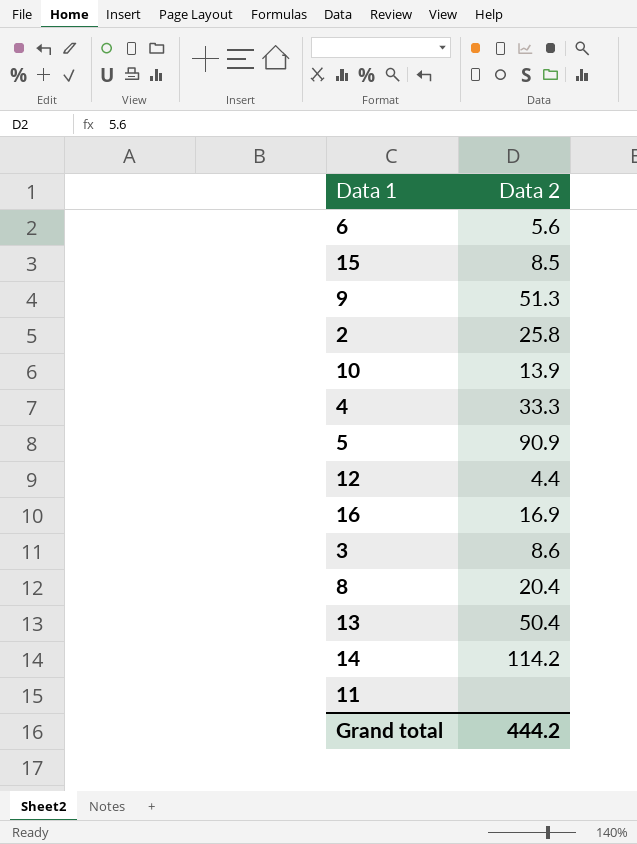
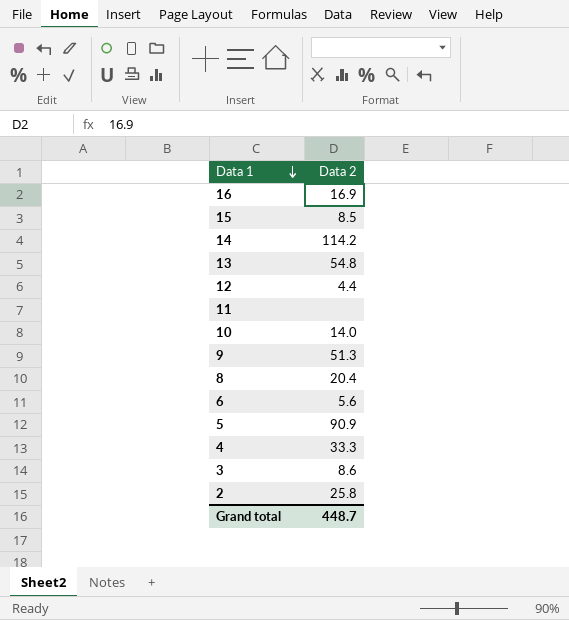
row order: none -> Data 1 descending
13 | Data 2: 50.4 -> 54.8
10 | Data 2: 13.9 -> 14.0
Grand total | Data 2: 444.2 -> 448.7

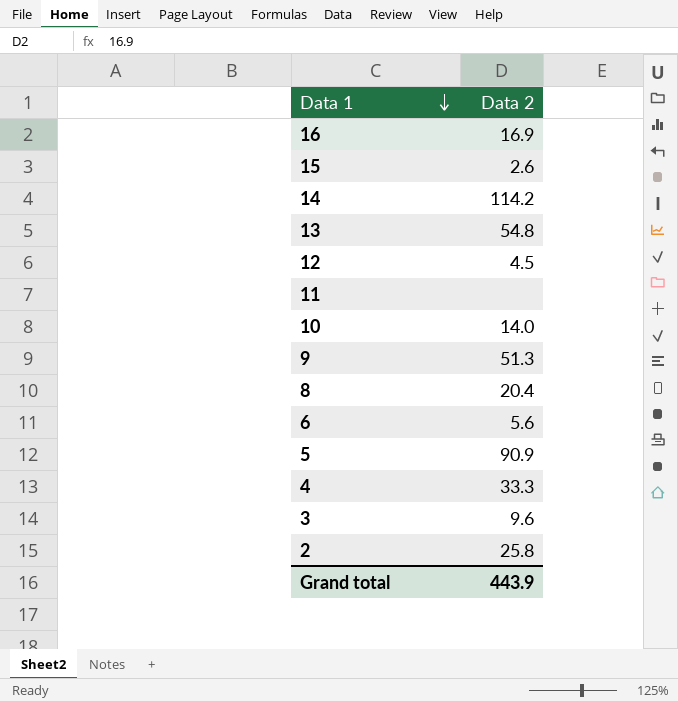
15 | Data 2: 8.5 -> 2.6
12 | Data 2: 4.4 -> 4.5
3 | Data 2: 8.6 -> 9.6
Grand total | Data 2: 448.7 -> 443.9

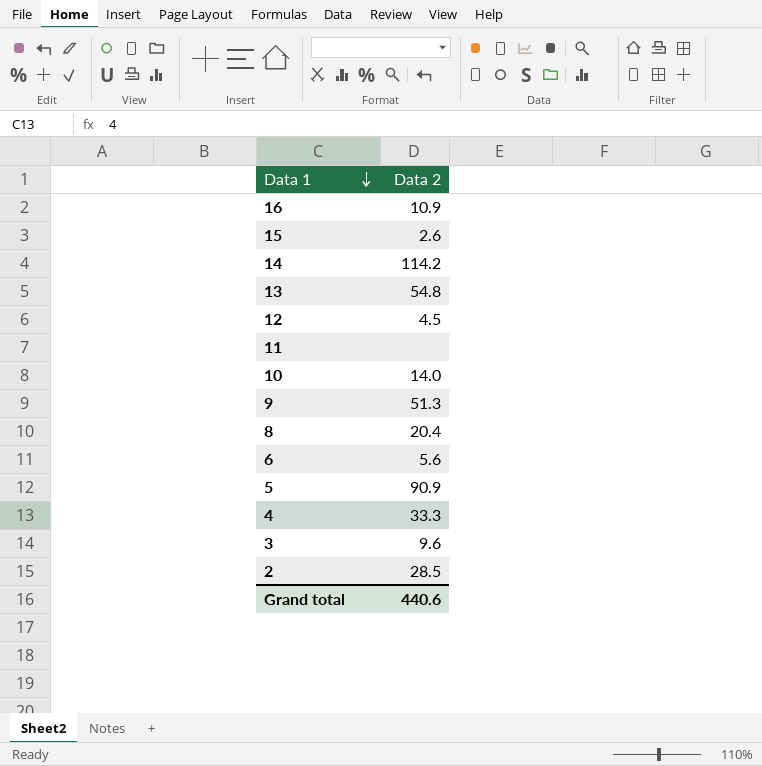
16 | Data 2: 16.9 -> 10.9
2 | Data 2: 25.8 -> 28.5
Grand total | Data 2: 443.9 -> 440.6

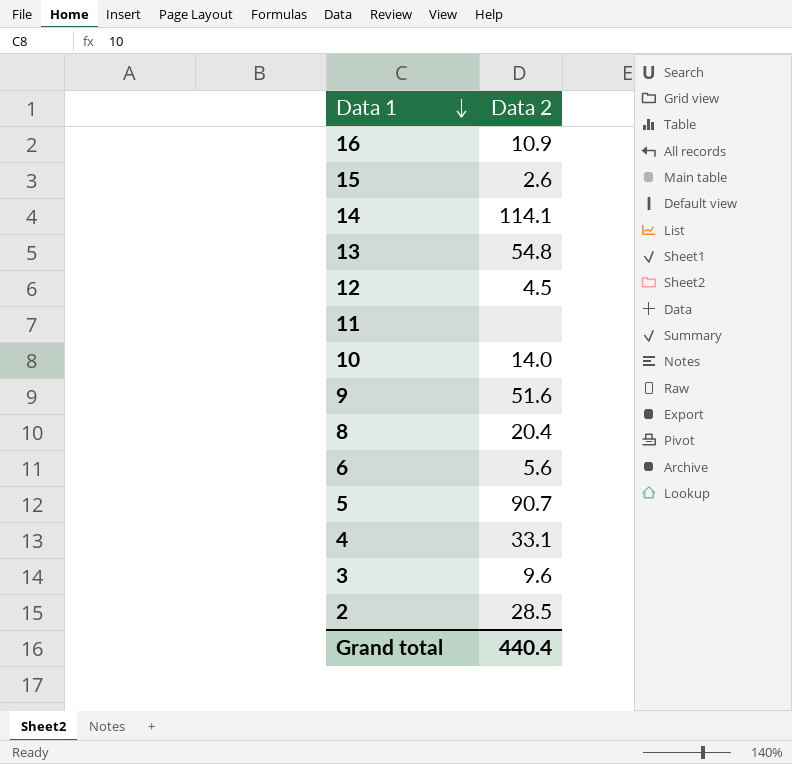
14 | Data 2: 114.2 -> 114.1
9 | Data 2: 51.3 -> 51.6
5 | Data 2: 90.9 -> 90.7
4 | Data 2: 33.3 -> 33.1
Grand total | Data 2: 440.6 -> 440.4

